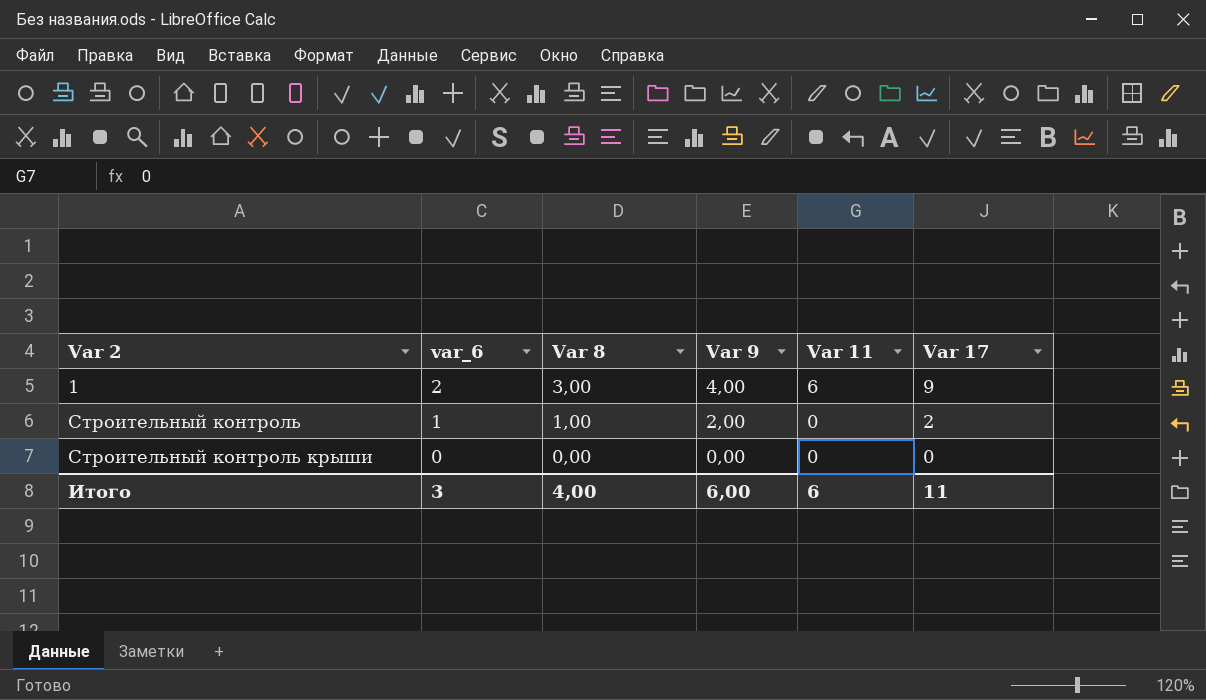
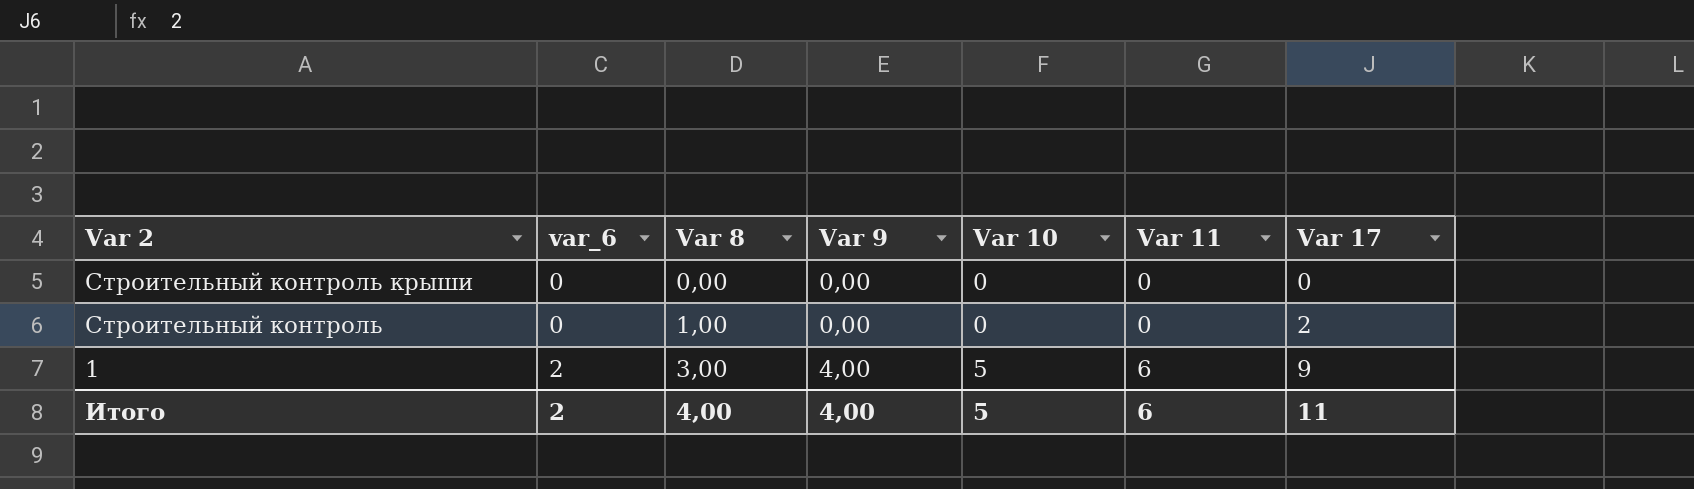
row order: Var 2 ascending -> Var 2 descending
column Var 10 | position: none -> 5
Строительный контроль | var_6: 1 -> 0
Строительный контроль | Var 9: 2,00 -> 0,00
Итого | var_6: 3 -> 2
Итого | Var 9: 6,00 -> 4,00

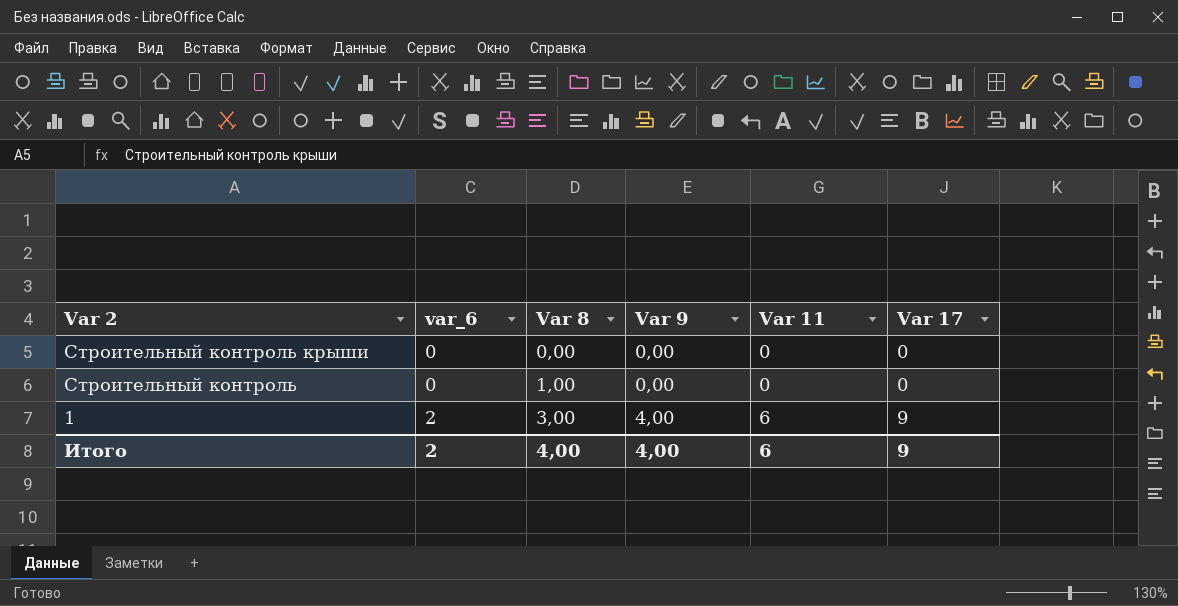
column Var 10 | position: 5 -> none
Строительный контроль | Var 17: 2 -> 0
Итого | Var 17: 11 -> 9

